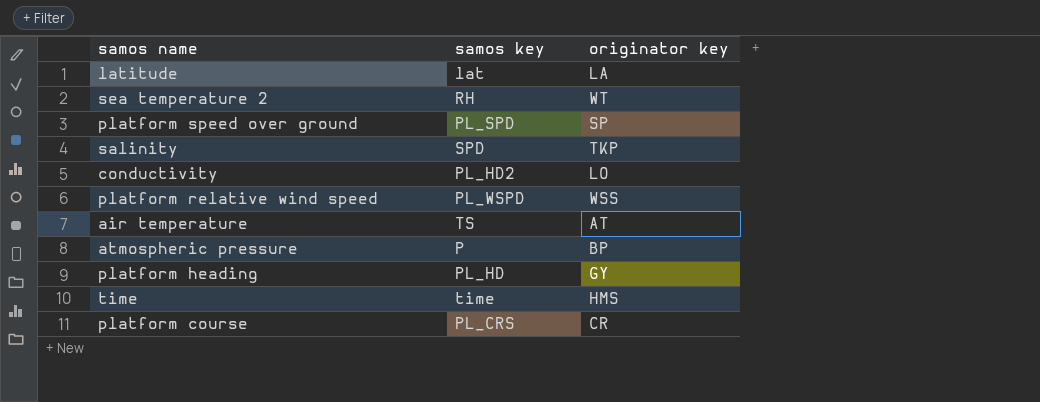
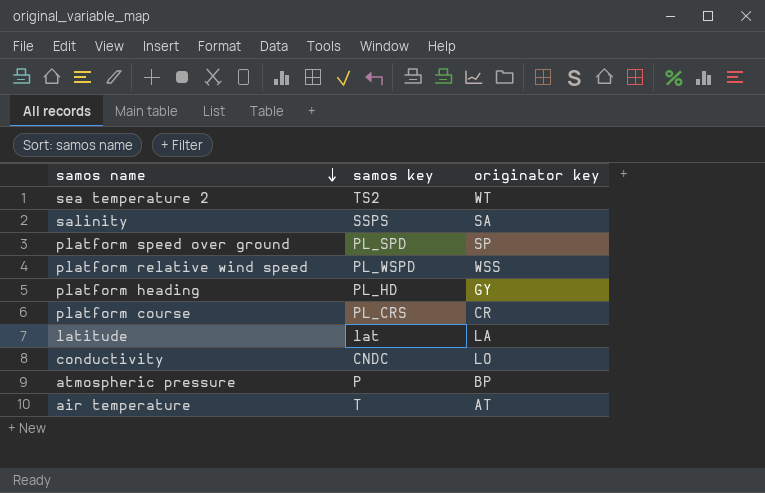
row order: none -> samos name descending
row time: time | HMS -> none
sea temperature 2 | samos key: RH -> TS2
salinity | samos key: SPD -> SSPS
salinity | originator key: TKP -> SA
conductivity | samos key: PL_HD2 -> CNDC
air temperature | samos key: TS -> T

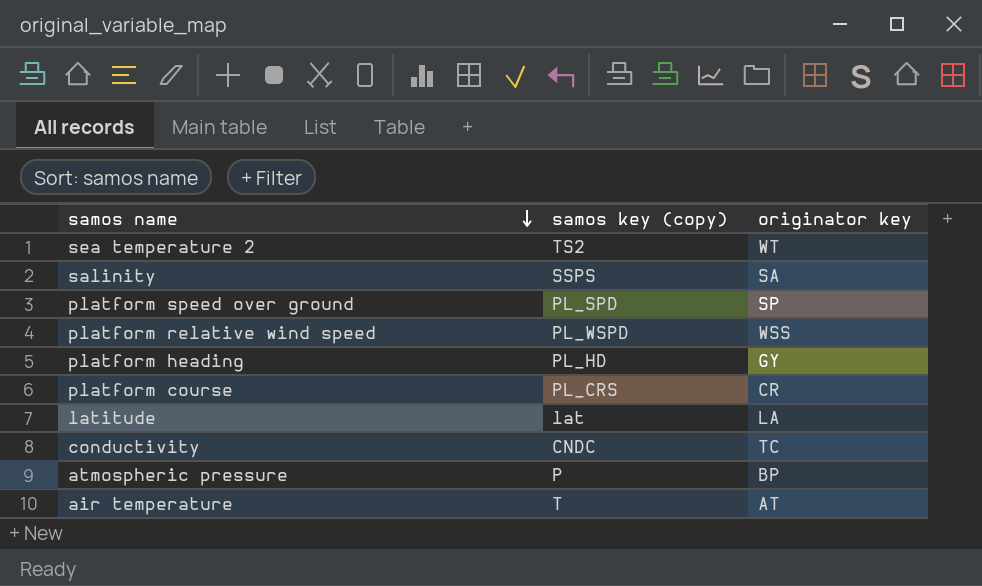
column name: samos key -> samos key (copy)
conductivity | originator key: LO -> TC

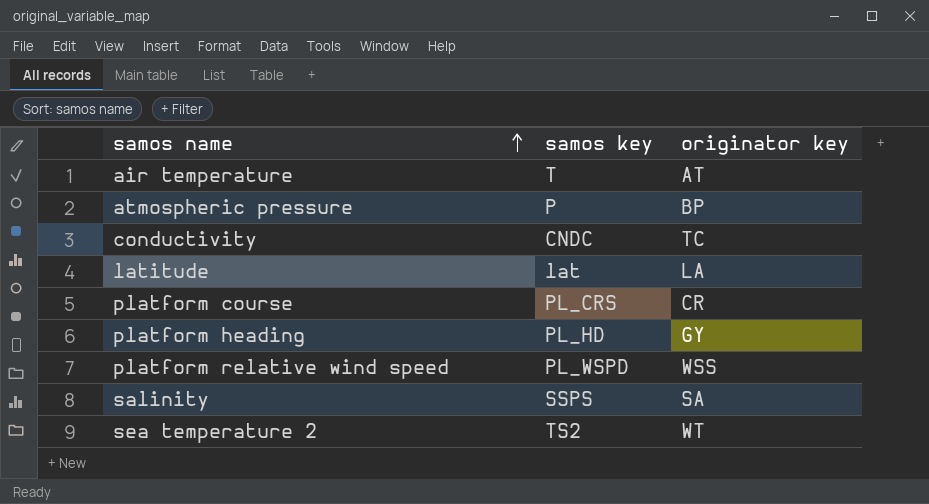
row order: samos name descending -> samos name ascending
column name: samos key (copy) -> samos key
row platform speed over ground: PL_SPD | SP -> none

